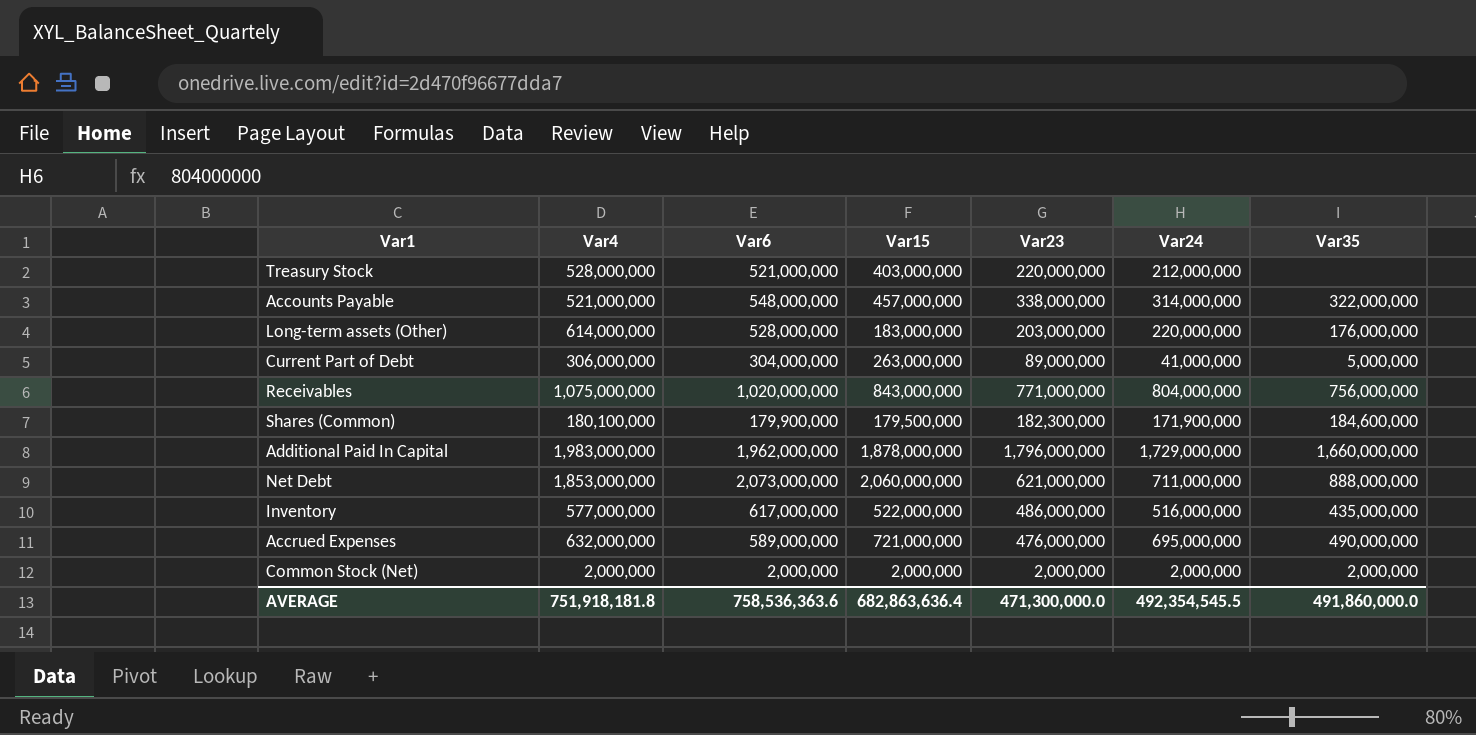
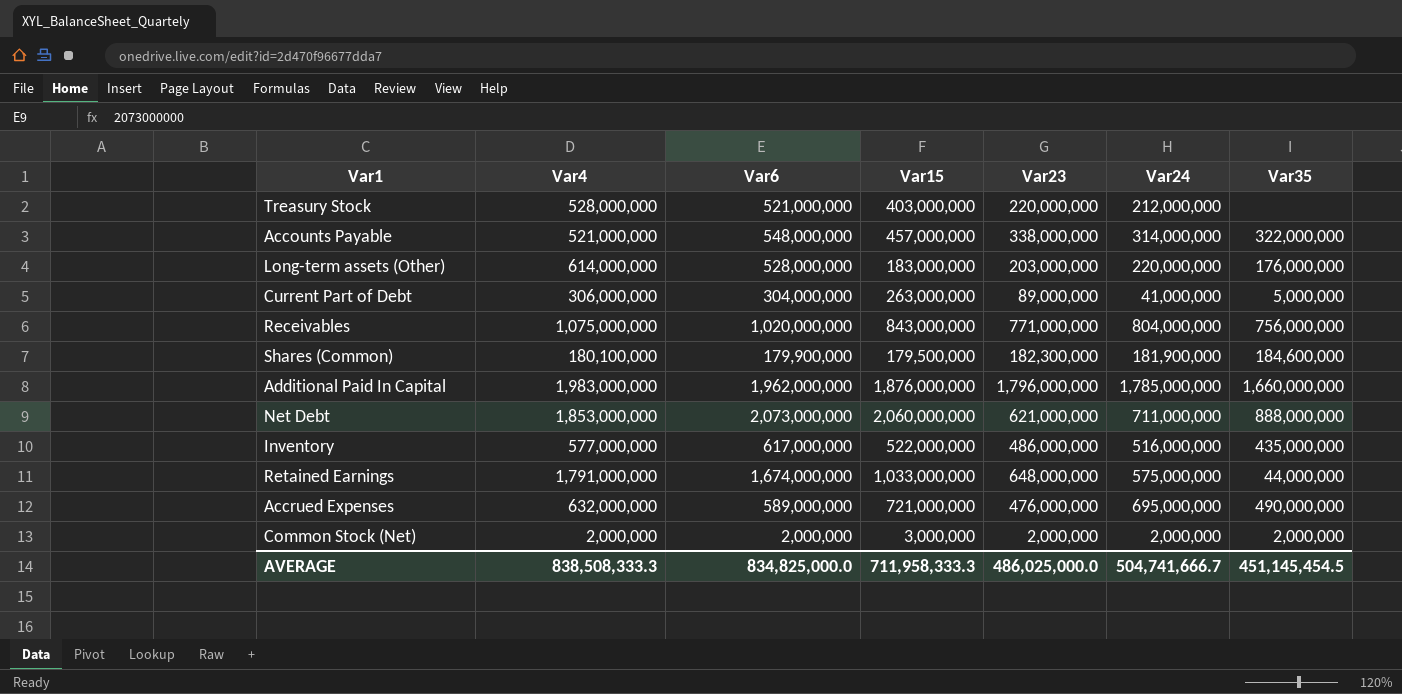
Shares (Common) | Var24: 171,900,000 -> 181,900,000
Additional Paid In Capital | Var15: 1,878,000,000 -> 1,876,000,000
Additional Paid In Capital | Var24: 1,729,000,000 -> 1,785,000,000
row Retained Earnings: none -> 1,791,000,000 | 1,674,000,000 | 1,033,000,000 | 648,000,000 | 575,000,000 | 44,000,000
Common Stock (Net) | Var15: 2,000,000 -> 3,000,000
AVERAGE | Var4: 751,918,181.8 -> 838,508,333.3
AVERAGE | Var6: 758,536,363.6 -> 834,825,000.0
AVERAGE | Var15: 682,863,636.4 -> 711,958,333.3
AVERAGE | Var23: 471,300,000.0 -> 486,025,000.0
AVERAGE | Var24: 492,354,545.5 -> 504,741,666.7
AVERAGE | Var35: 491,860,000.0 -> 451,145,454.5

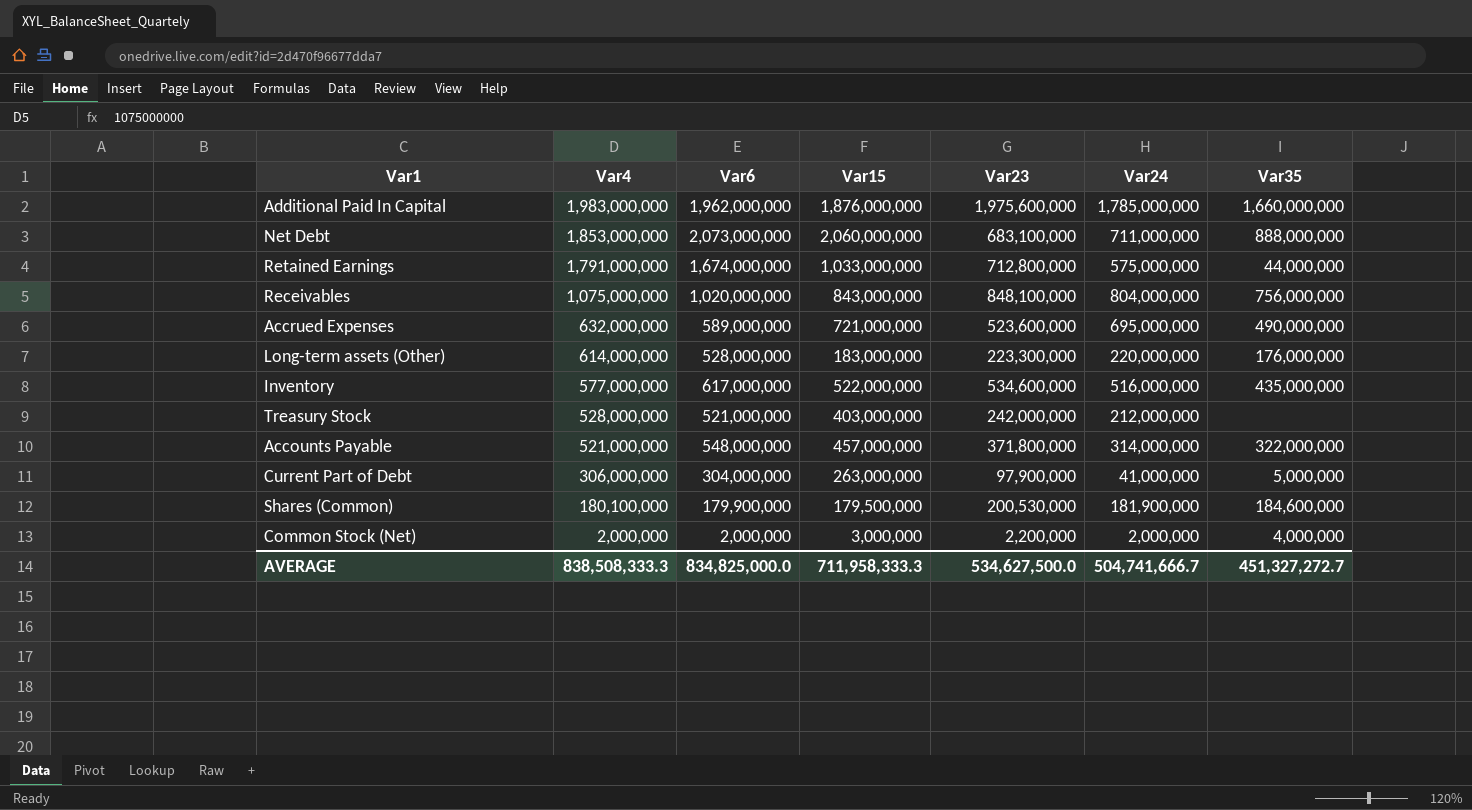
row order: none -> Var4 descending
Additional Paid In Capital | Var23: 1,796,000,000 -> 1,975,600,000
Net Debt | Var23: 621,000,000 -> 683,100,000
Retained Earnings | Var23: 648,000,000 -> 712,800,000
Receivables | Var23: 771,000,000 -> 848,100,000
Accrued Expenses | Var23: 476,000,000 -> 523,600,000
Long-term assets (Other) | Var23: 203,000,000 -> 223,300,000
Inventory | Var23: 486,000,000 -> 534,600,000
Treasury Stock | Var23: 220,000,000 -> 242,000,000
Accounts Payable | Var23: 338,000,000 -> 371,800,000
Current Part of Debt | Var23: 89,000,000 -> 97,900,000
Shares (Common) | Var23: 182,300,000 -> 200,530,000
Common Stock (Net) | Var23: 2,000,000 -> 2,200,000
Common Stock (Net) | Var35: 2,000,000 -> 4,000,000
AVERAGE | Var23: 486,025,000.0 -> 534,627,500.0
AVERAGE | Var35: 451,145,454.5 -> 451,327,272.7

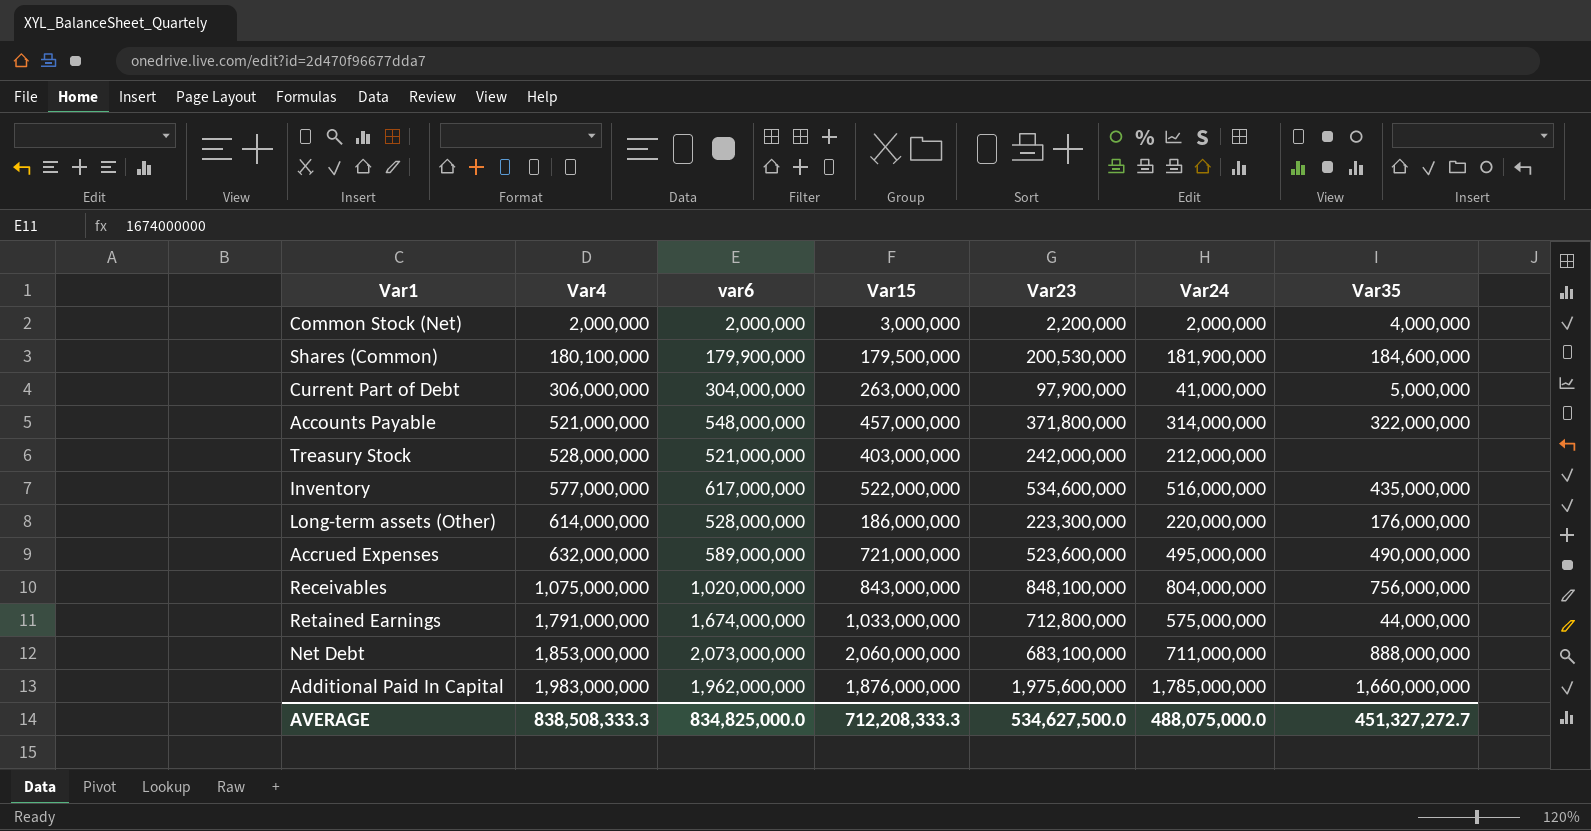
row order: Var4 descending -> Var4 ascending
column name: Var6 -> var6
Long-term assets (Other) | Var15: 183,000,000 -> 186,000,000
Accrued Expenses | Var24: 695,000,000 -> 495,000,000
AVERAGE | Var15: 711,958,333.3 -> 712,208,333.3
AVERAGE | Var24: 504,741,666.7 -> 488,075,000.0

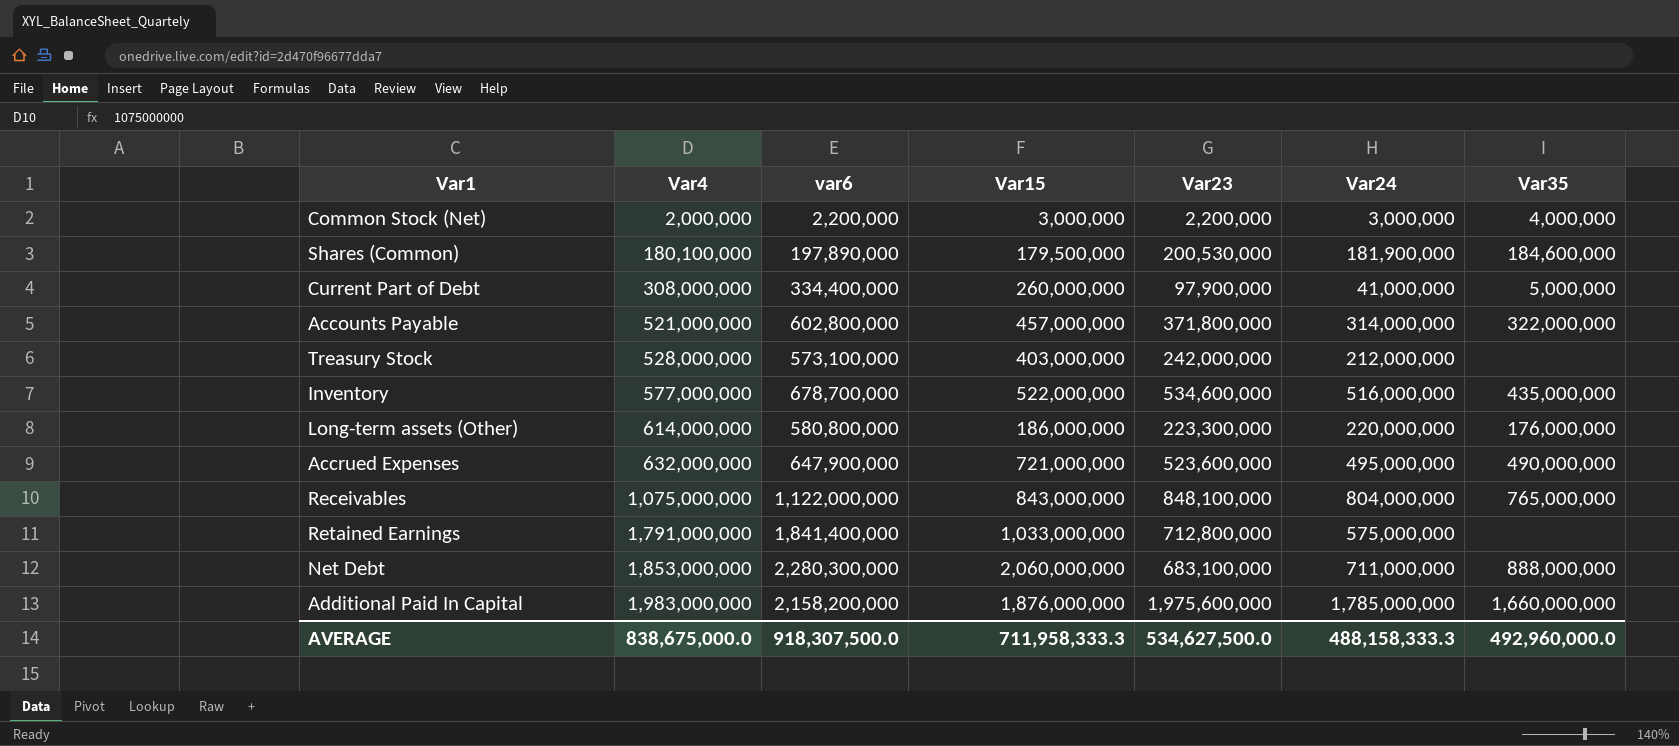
Common Stock (Net) | var6: 2,000,000 -> 2,200,000
Common Stock (Net) | Var24: 2,000,000 -> 3,000,000
Shares (Common) | var6: 179,900,000 -> 197,890,000
Current Part of Debt | Var4: 306,000,000 -> 308,000,000
Current Part of Debt | var6: 304,000,000 -> 334,400,000
Current Part of Debt | Var15: 263,000,000 -> 260,000,000
Accounts Payable | var6: 548,000,000 -> 602,800,000
Treasury Stock | var6: 521,000,000 -> 573,100,000
Inventory | var6: 617,000,000 -> 678,700,000
Long-term assets (Other) | var6: 528,000,000 -> 580,800,000
Accrued Expenses | var6: 589,000,000 -> 647,900,000
Receivables | var6: 1,020,000,000 -> 1,122,000,000
Receivables | Var35: 756,000,000 -> 765,000,000
Retained Earnings | var6: 1,674,000,000 -> 1,841,400,000
Retained Earnings | Var35: 44,000,000 -> none
Net Debt | var6: 2,073,000,000 -> 2,280,300,000
Additional Paid In Capital | var6: 1,962,000,000 -> 2,158,200,000
AVERAGE | Var4: 838,508,333.3 -> 838,675,000.0
AVERAGE | var6: 834,825,000.0 -> 918,307,500.0
AVERAGE | Var15: 712,208,333.3 -> 711,958,333.3
AVERAGE | Var24: 488,075,000.0 -> 488,158,333.3
AVERAGE | Var35: 451,327,272.7 -> 492,960,000.0

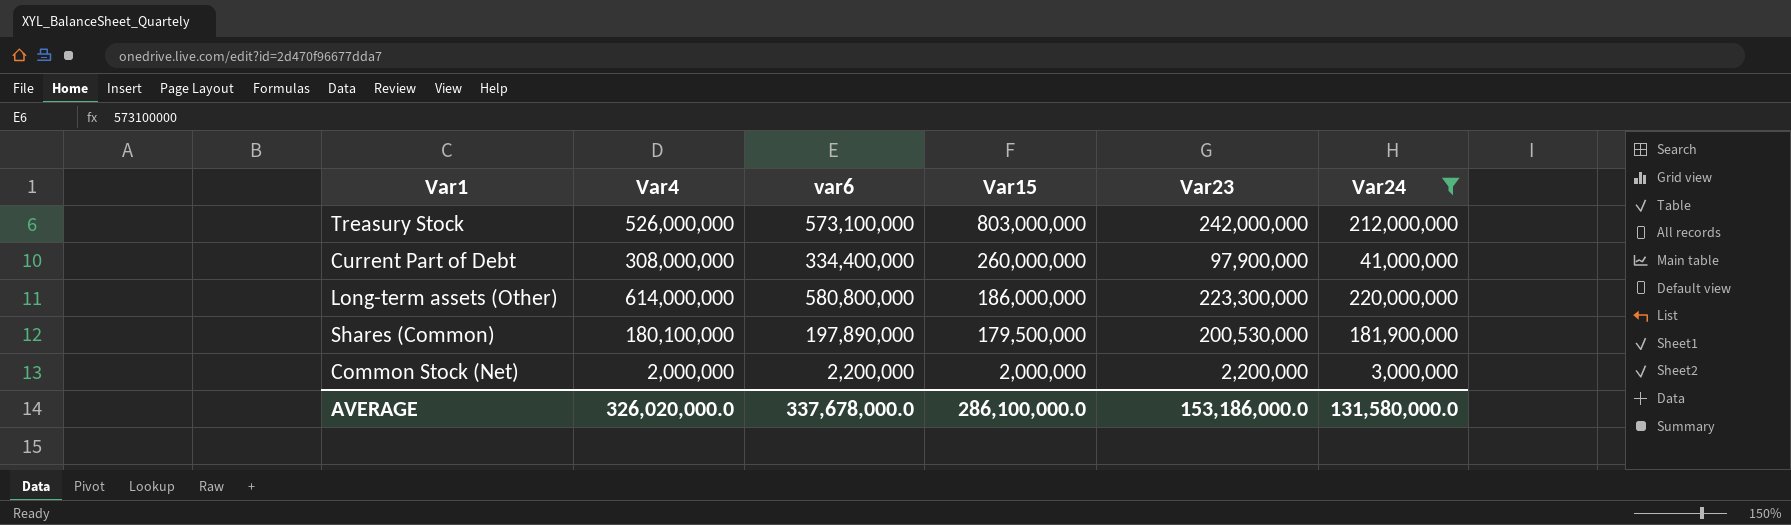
filter: none -> Var24 <= 220,000,000
row order: Var4 ascending -> Var15 descending
column Var35 | position: 7 -> none
Treasury Stock | Var4: 528,000,000 -> 526,000,000
Treasury Stock | Var15: 403,000,000 -> 803,000,000
Common Stock (Net) | Var15: 3,000,000 -> 2,000,000
AVERAGE | Var4: 838,675,000.0 -> 326,020,000.0
AVERAGE | var6: 918,307,500.0 -> 337,678,000.0
AVERAGE | Var15: 711,958,333.3 -> 286,100,000.0
AVERAGE | Var23: 534,627,500.0 -> 153,186,000.0
AVERAGE | Var24: 488,158,333.3 -> 131,580,000.0

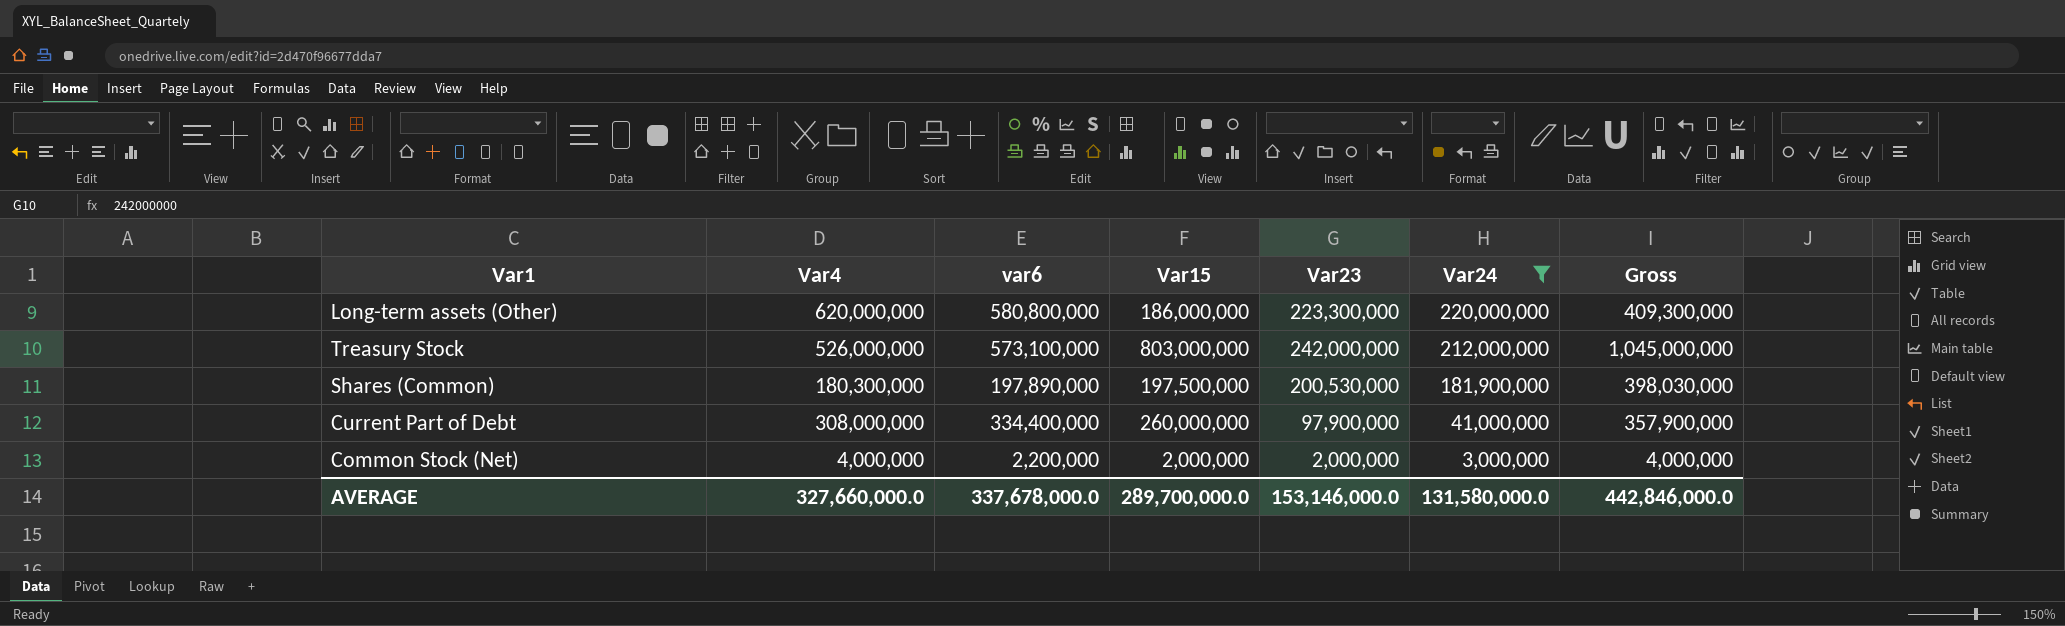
row order: Var15 descending -> Var24 descending
column Gross | formula: none -> [Var15] + [Var23]
Long-term assets (Other) | Var4: 614,000,000 -> 620,000,000
Shares (Common) | Var4: 180,100,000 -> 180,300,000
Shares (Common) | Var15: 179,500,000 -> 197,500,000
Common Stock (Net) | Var4: 2,000,000 -> 4,000,000
Common Stock (Net) | Var23: 2,200,000 -> 2,000,000
AVERAGE | Var4: 326,020,000.0 -> 327,660,000.0
AVERAGE | Var15: 286,100,000.0 -> 289,700,000.0
AVERAGE | Var23: 153,186,000.0 -> 153,146,000.0

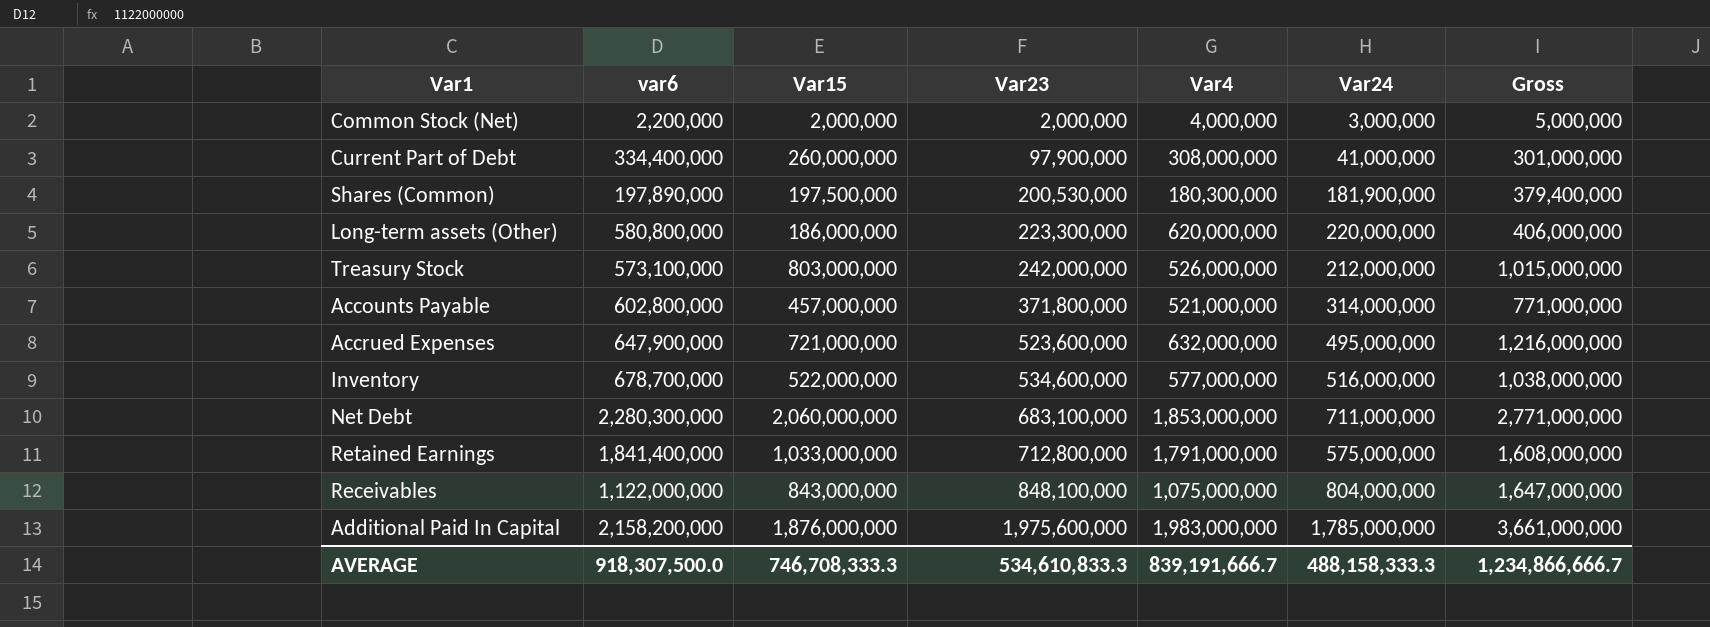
filter: Var24 <= 220,000,000 -> none
row order: Var24 descending -> Var23 ascending
column Var4 | position: 2 -> 5
column Gross | formula: [Var15] + [Var23] -> [Var15] + [Var24]
AVERAGE | var6: 337,678,000.0 -> 918,307,500.0
AVERAGE | Var15: 289,700,000.0 -> 746,708,333.3
AVERAGE | Var23: 153,146,000.0 -> 534,610,833.3
AVERAGE | Var4: 327,660,000.0 -> 839,191,666.7
AVERAGE | Var24: 131,580,000.0 -> 488,158,333.3
AVERAGE | Gross: 442,846,000.0 -> 1,234,866,666.7

